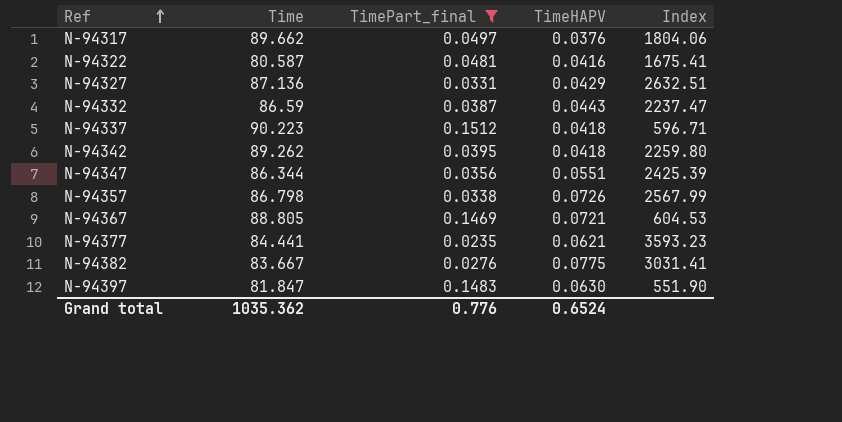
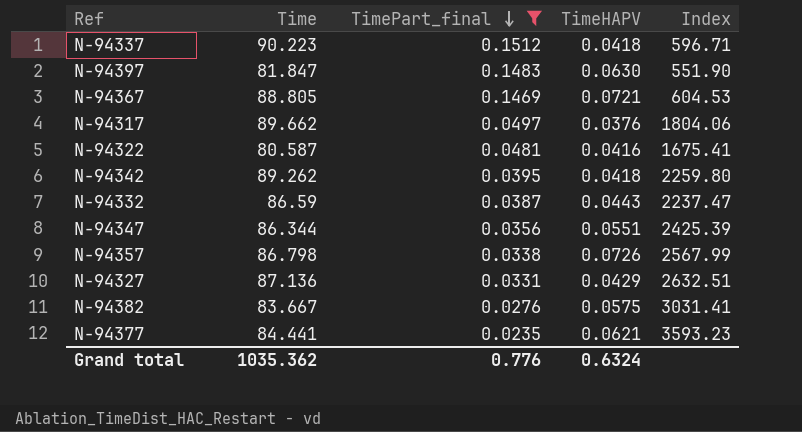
row order: Ref ascending -> TimePart_final descending
N-94382 | TimeHAPV: 0.0775 -> 0.0575
Grand total | TimeHAPV: 0.6524 -> 0.6324

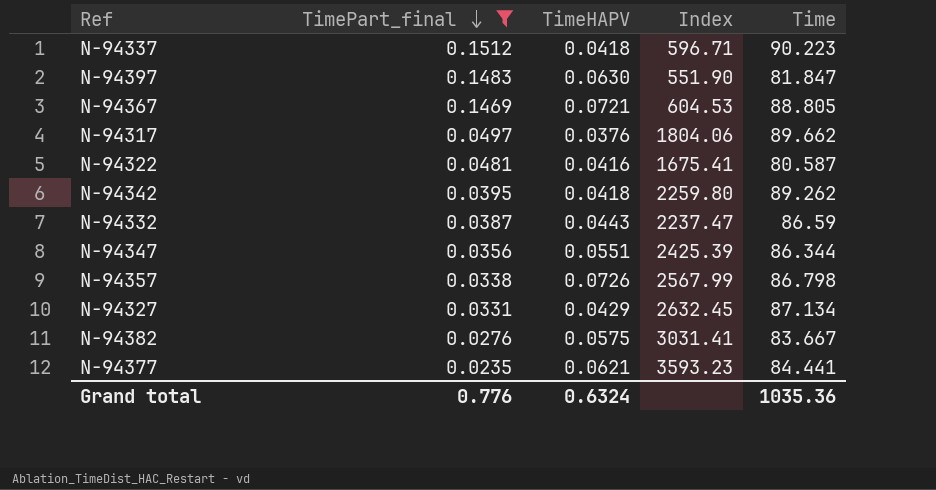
column Time | position: 2 -> 5
N-94327 | Index: 2632.51 -> 2632.45
N-94327 | Time: 87.136 -> 87.134
Grand total | Time: 1035.362 -> 1035.36

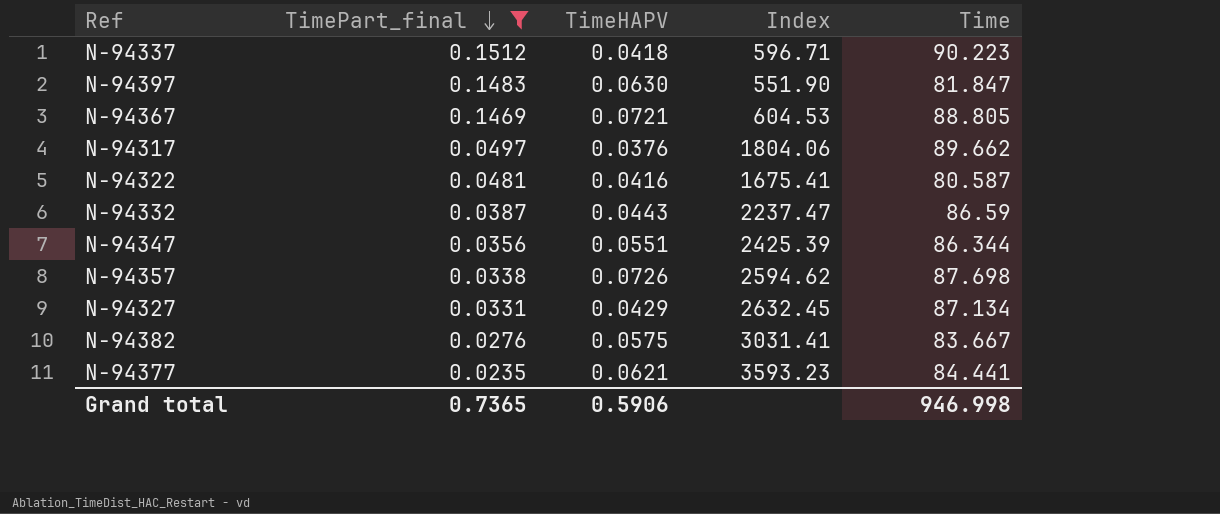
row N-94342: 0.0395 | 0.0418 | 2259.80 | 89.262 -> none
N-94357 | Index: 2567.99 -> 2594.62
N-94357 | Time: 86.798 -> 87.698
Grand total | TimePart_final: 0.776 -> 0.7365
Grand total | TimeHAPV: 0.6324 -> 0.5906
Grand total | Time: 1035.36 -> 946.998

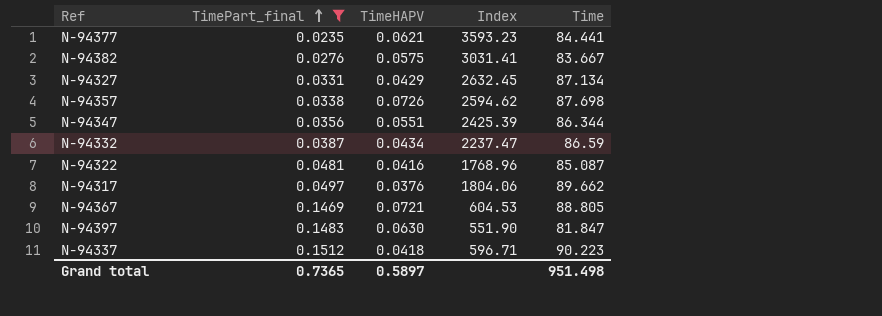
row order: TimePart_final descending -> TimePart_final ascending
N-94332 | TimeHAPV: 0.0443 -> 0.0434
N-94322 | Index: 1675.41 -> 1768.96
N-94322 | Time: 80.587 -> 85.087
Grand total | TimeHAPV: 0.5906 -> 0.5897
Grand total | Time: 946.998 -> 951.498

